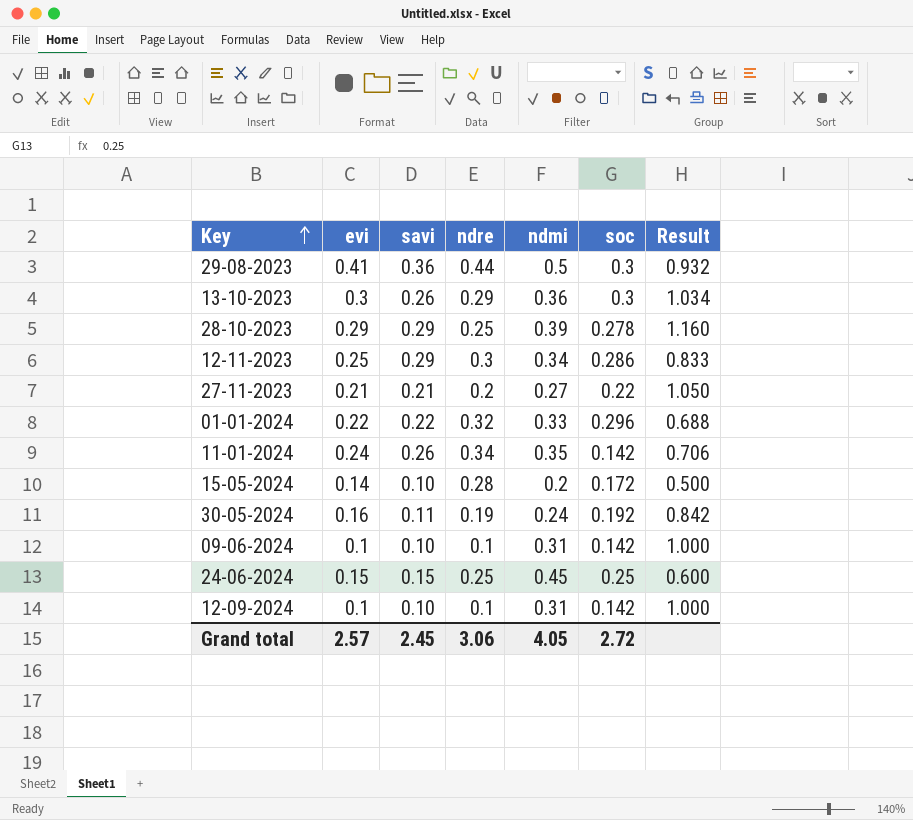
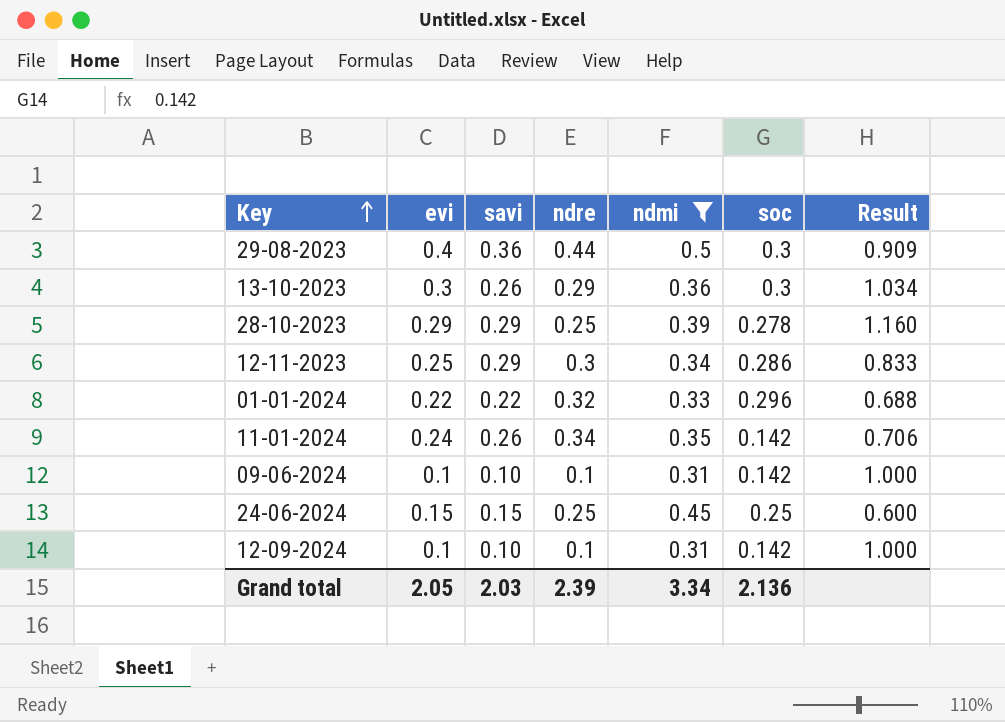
filter: none -> ndmi >= 0.31
29-08-2023 | evi: 0.41 -> 0.4
29-08-2023 | Result: 0.932 -> 0.909
Grand total | evi: 2.57 -> 2.05
Grand total | savi: 2.45 -> 2.03
Grand total | ndre: 3.06 -> 2.39
Grand total | ndmi: 4.05 -> 3.34
Grand total | soc: 2.72 -> 2.136

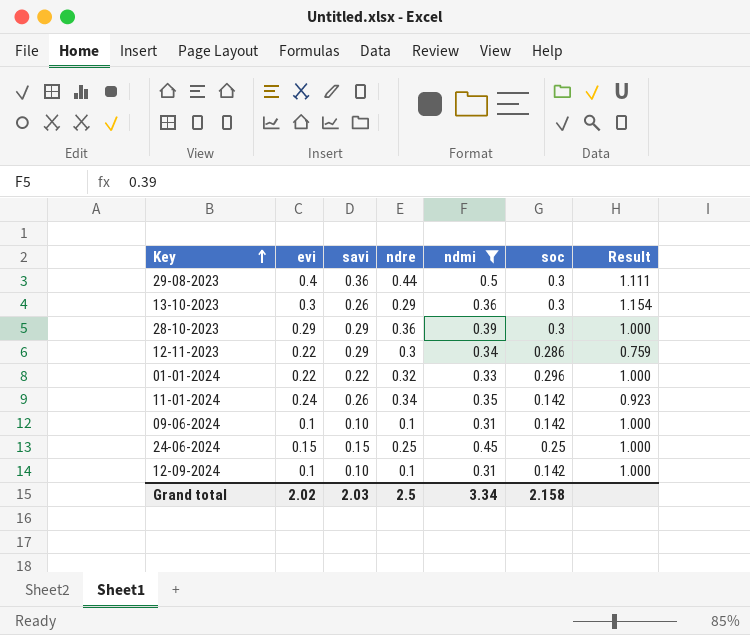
column Result | formula: [evi] / [ndre] -> [evi] / [savi]
28-10-2023 | ndre: 0.25 -> 0.36
28-10-2023 | soc: 0.278 -> 0.3
12-11-2023 | evi: 0.25 -> 0.22
Grand total | evi: 2.05 -> 2.02
Grand total | ndre: 2.39 -> 2.5
Grand total | soc: 2.136 -> 2.158

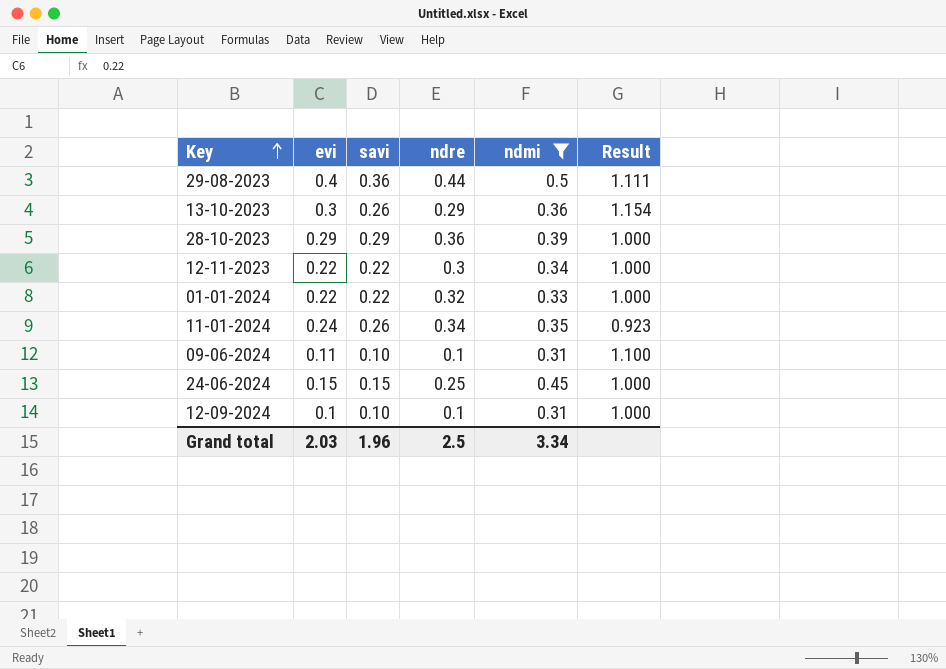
column soc | position: 6 -> none
12-11-2023 | savi: 0.29 -> 0.22
12-11-2023 | Result: 0.759 -> 1.000
09-06-2024 | evi: 0.1 -> 0.11
09-06-2024 | Result: 1.000 -> 1.100
Grand total | evi: 2.02 -> 2.03
Grand total | savi: 2.03 -> 1.96

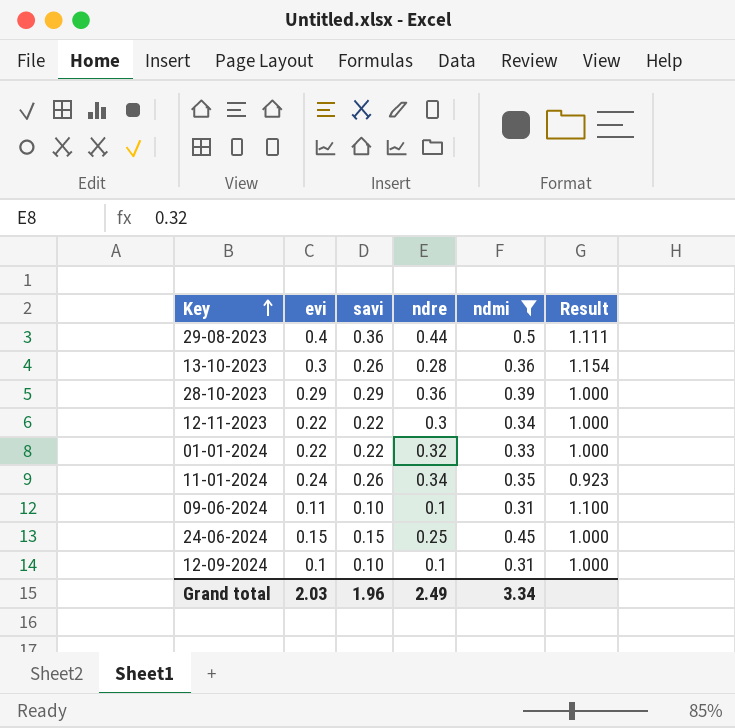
13-10-2023 | ndre: 0.29 -> 0.28
Grand total | ndre: 2.5 -> 2.49

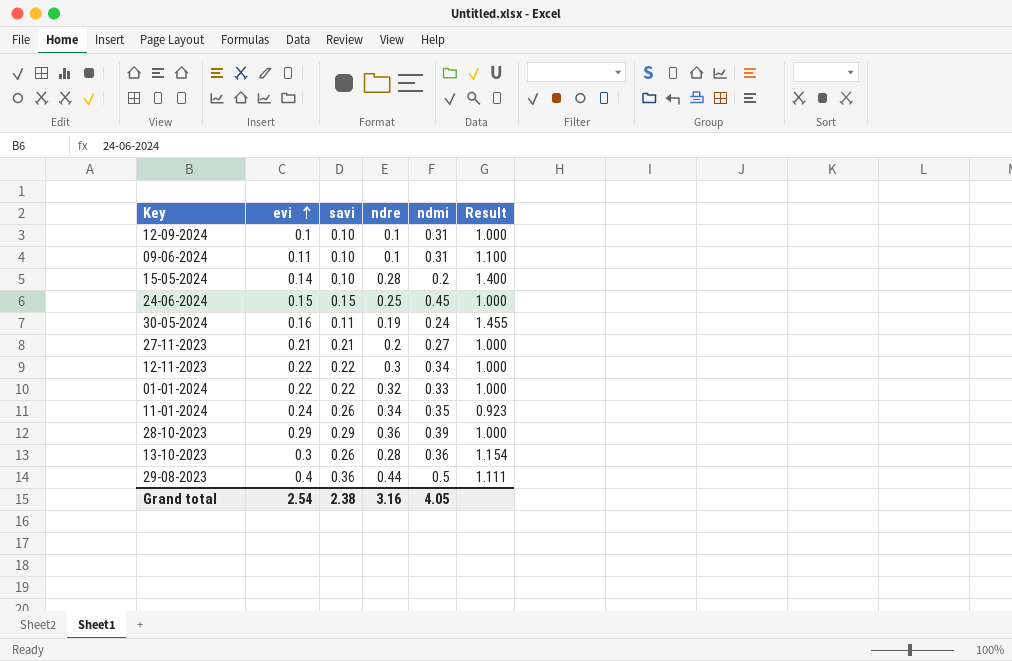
filter: ndmi >= 0.31 -> none
row order: Key ascending -> evi ascending
Grand total | evi: 2.03 -> 2.54
Grand total | savi: 1.96 -> 2.38
Grand total | ndre: 2.49 -> 3.16
Grand total | ndmi: 3.34 -> 4.05

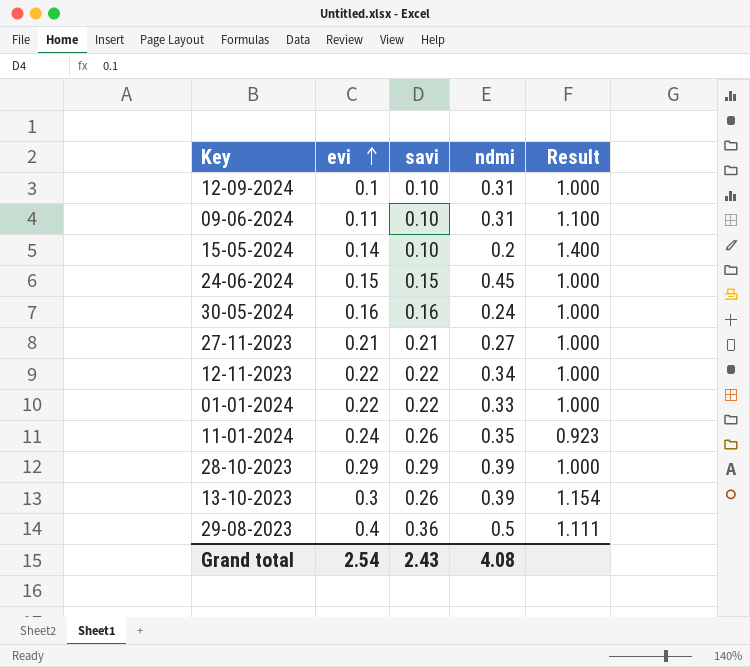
column ndre | position: 4 -> none
30-05-2024 | savi: 0.11 -> 0.16
30-05-2024 | Result: 1.455 -> 1.000
13-10-2023 | ndmi: 0.36 -> 0.39
Grand total | savi: 2.38 -> 2.43
Grand total | ndmi: 4.05 -> 4.08

